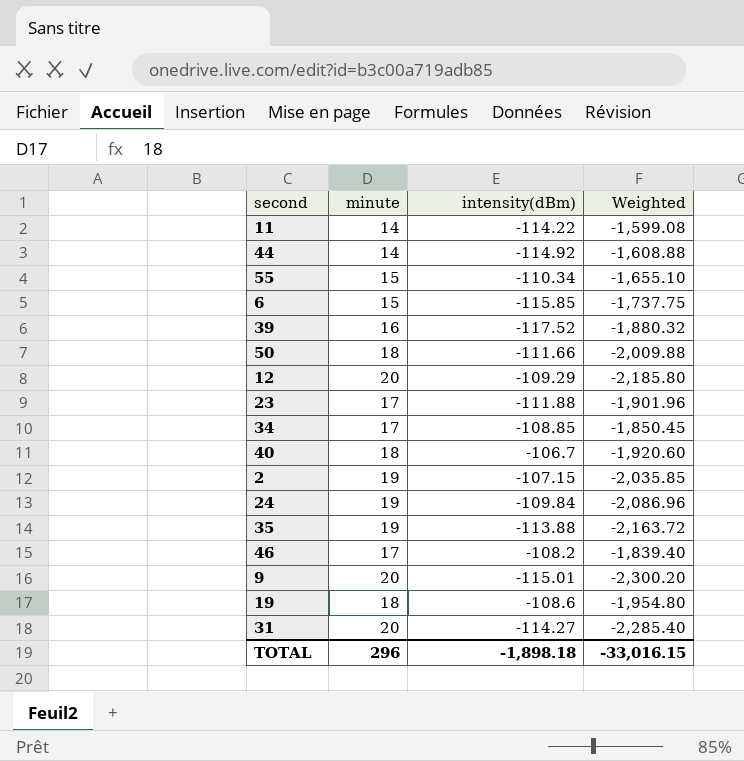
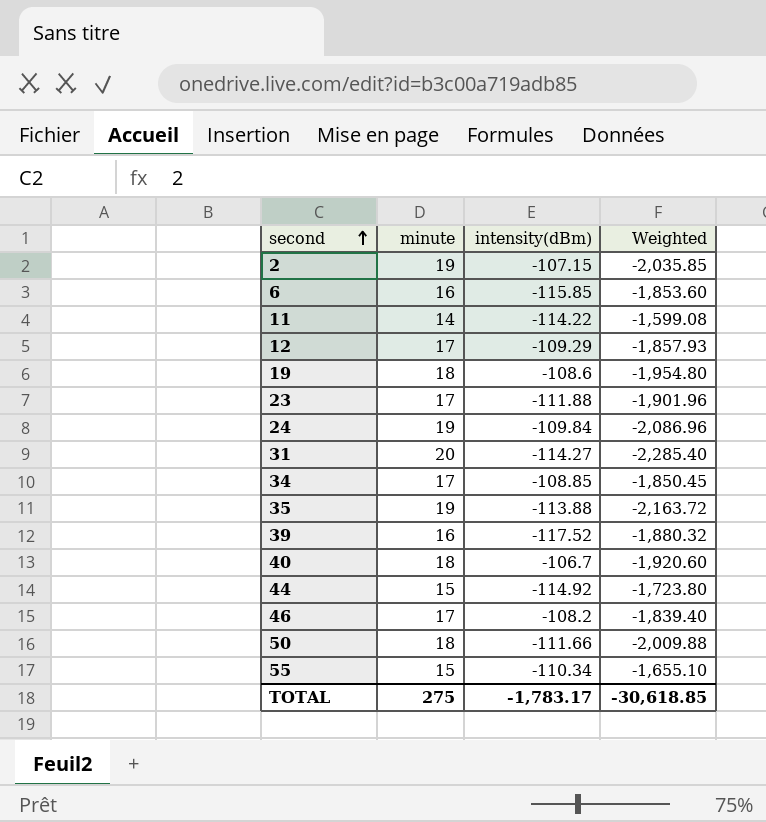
row order: none -> second ascending
row 9: 20 | -115.01 | -2,300.20 -> none
6 | minute: 15 -> 16
6 | Weighted: -1,737.75 -> -1,853.60
12 | minute: 20 -> 17
12 | Weighted: -2,185.80 -> -1,857.93
44 | minute: 14 -> 15
44 | Weighted: -1,608.88 -> -1,723.80
TOTAL | minute: 296 -> 275
TOTAL | intensity(dBm): -1,898.18 -> -1,783.17
TOTAL | Weighted: -33,016.15 -> -30,618.85

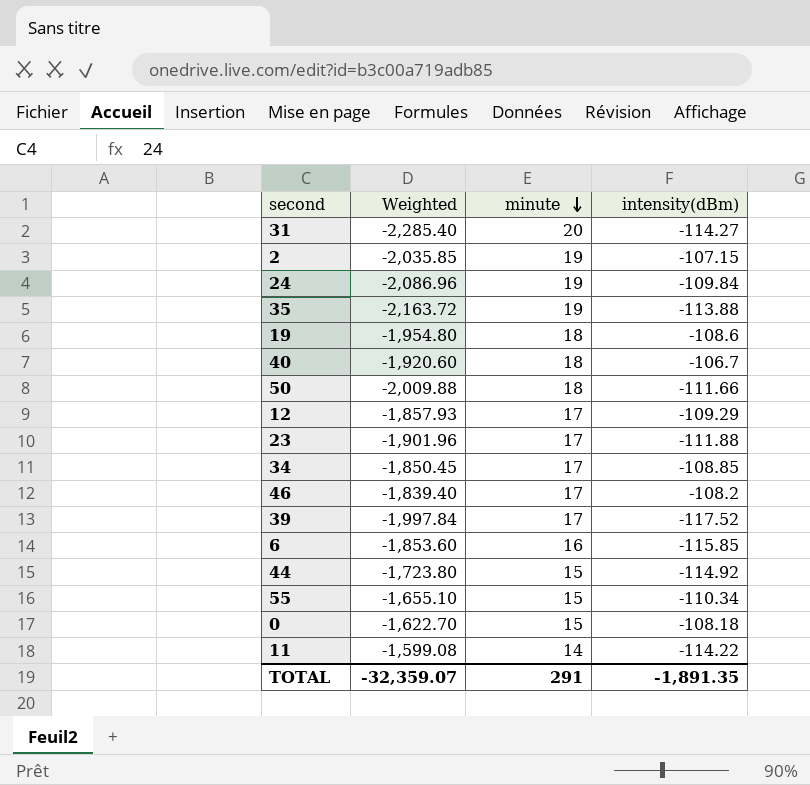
row order: second ascending -> minute descending
column Weighted | position: 4 -> 2
39 | Weighted: -1,880.32 -> -1,997.84
39 | minute: 16 -> 17
row 0: none -> -1,622.70 | 15 | -108.18
TOTAL | Weighted: -30,618.85 -> -32,359.07
TOTAL | minute: 275 -> 291
TOTAL | intensity(dBm): -1,783.17 -> -1,891.35

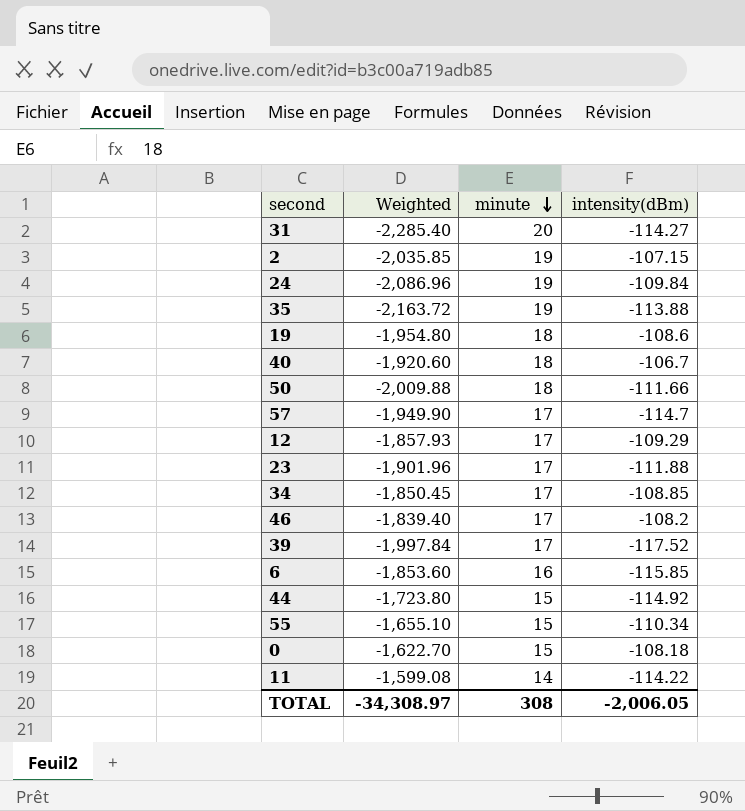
row 57: none -> -1,949.90 | 17 | -114.7
TOTAL | Weighted: -32,359.07 -> -34,308.97
TOTAL | minute: 291 -> 308
TOTAL | intensity(dBm): -1,891.35 -> -2,006.05

